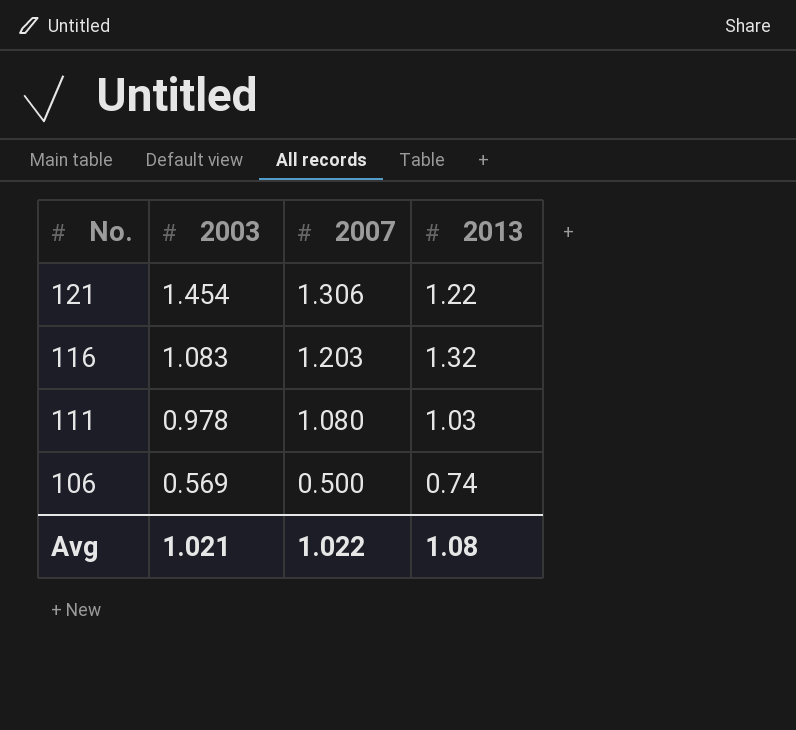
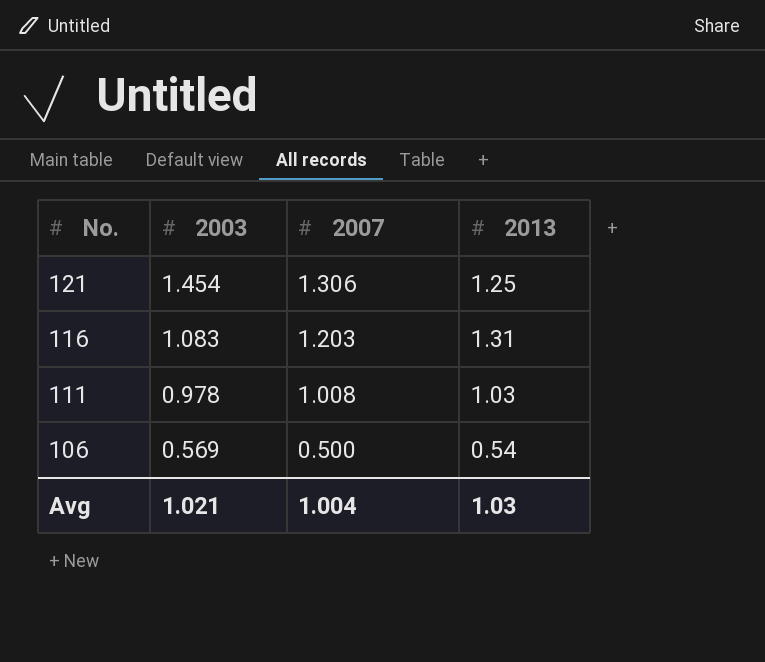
121 | 2013: 1.22 -> 1.25
116 | 2013: 1.32 -> 1.31
111 | 2007: 1.080 -> 1.008
106 | 2013: 0.74 -> 0.54
Avg | 2007: 1.022 -> 1.004
Avg | 2013: 1.08 -> 1.03

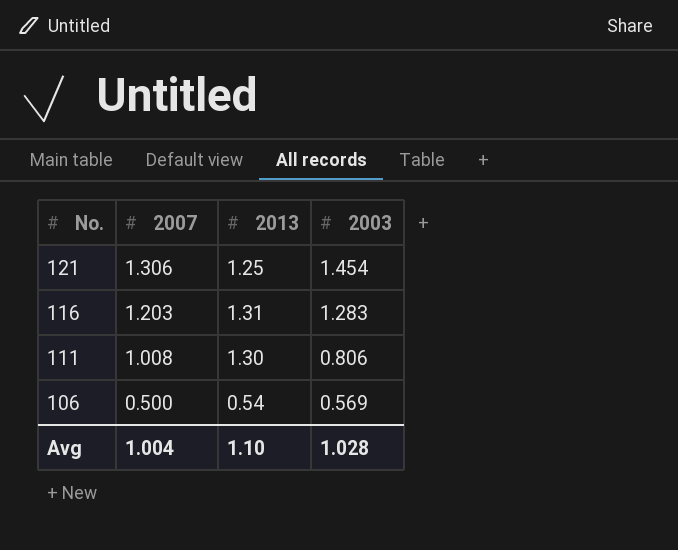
column 2003 | position: 2 -> 4
116 | 2003: 1.083 -> 1.283
111 | 2013: 1.03 -> 1.30
111 | 2003: 0.978 -> 0.806
Avg | 2013: 1.03 -> 1.10
Avg | 2003: 1.021 -> 1.028

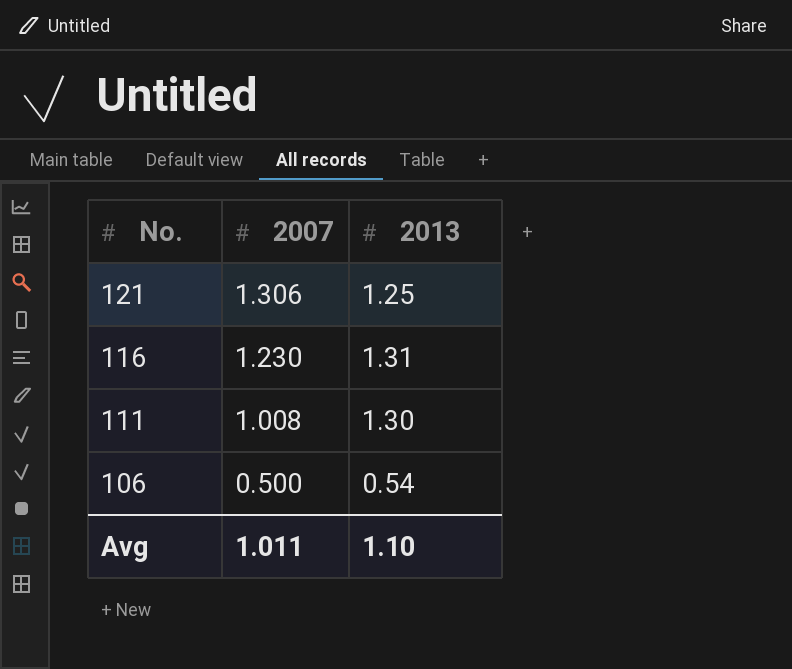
column 2003 | position: 4 -> none
116 | 2007: 1.203 -> 1.230
Avg | 2007: 1.004 -> 1.011

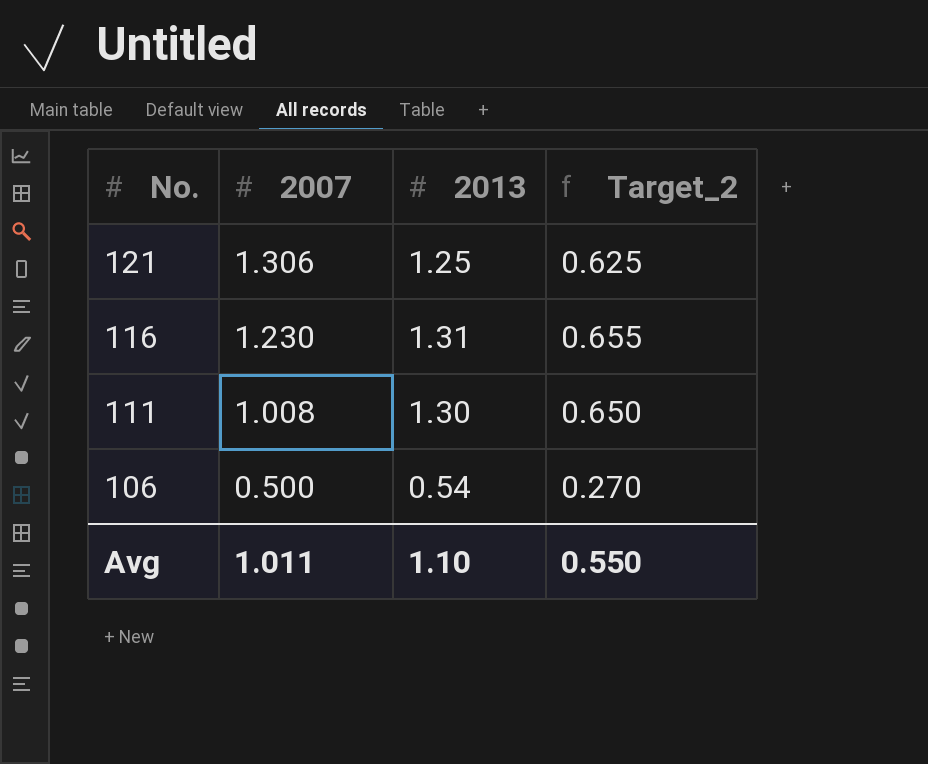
column Target_2 | formula: none -> [2013] * 0.5

